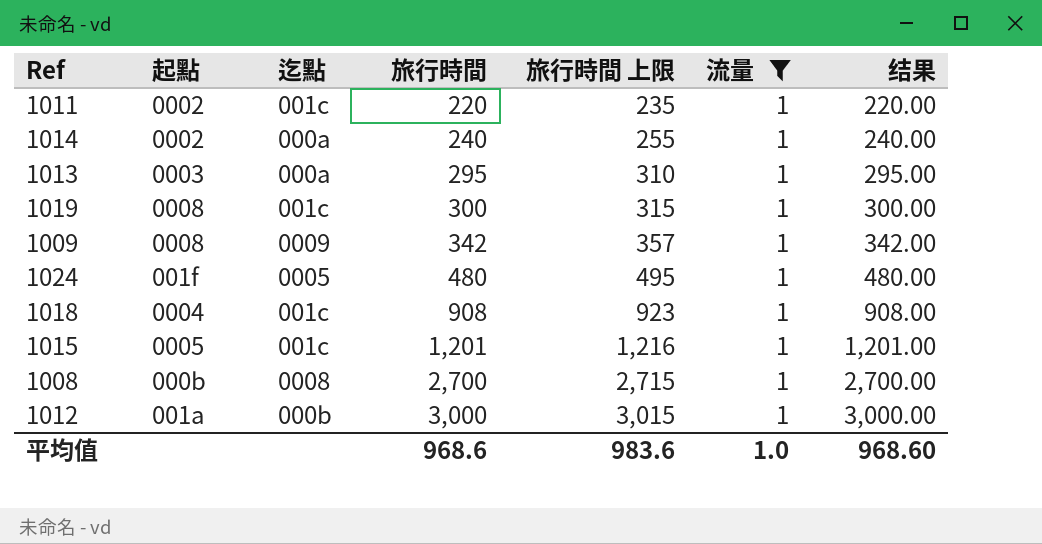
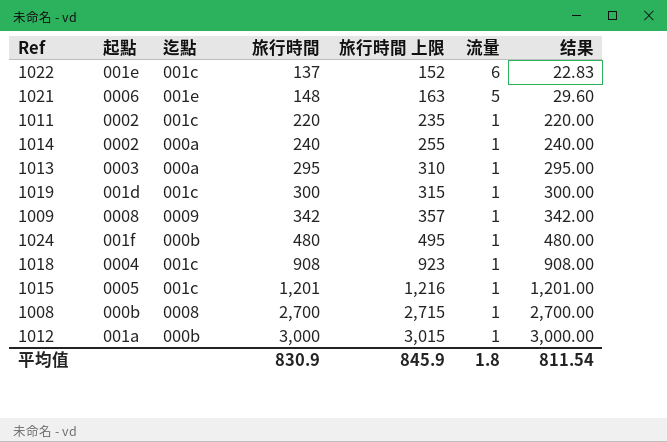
filter: 流量 = 1 -> none
1019 | 起點: 0008 -> 001d
1024 | 迄點: 0005 -> 000b
平均值 | 旅行時間: 968.6 -> 830.9
平均值 | 旅行時間 上限: 983.6 -> 845.9
平均值 | 流量: 1.0 -> 1.8
平均值 | 结果: 968.60 -> 811.54

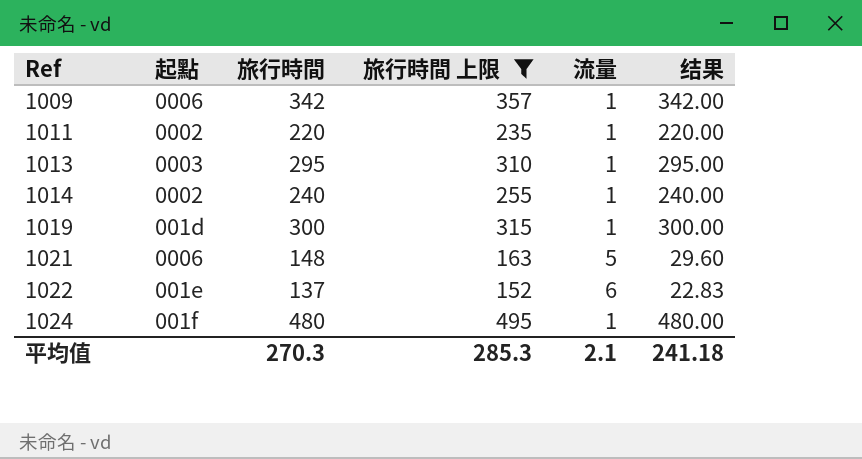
filter: none -> 旅行時間 上限 <= 495
row order: 旅行時間 ascending -> Ref ascending
column 迄點 | position: 3 -> none
1009 | 起點: 0008 -> 0006
平均值 | 旅行時間: 830.9 -> 270.3
平均值 | 旅行時間 上限: 845.9 -> 285.3
平均值 | 流量: 1.8 -> 2.1
平均值 | 结果: 811.54 -> 241.18

